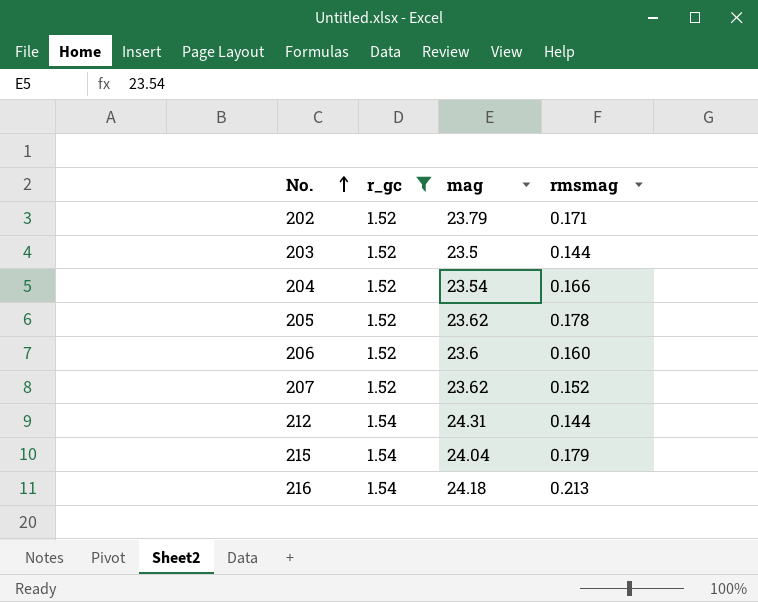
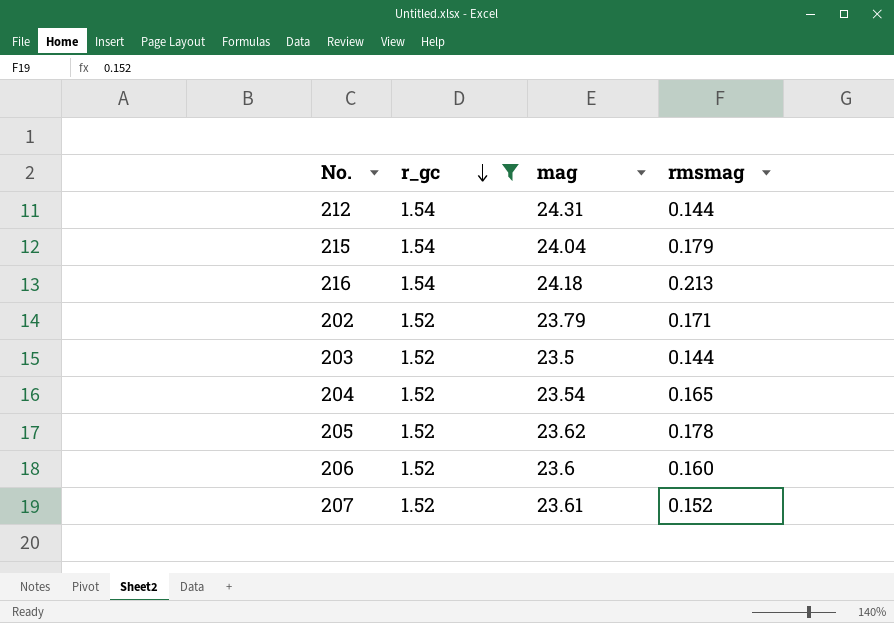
row order: No. ascending -> r_gc descending
204 | rmsmag: 0.166 -> 0.165
207 | mag: 23.62 -> 23.61

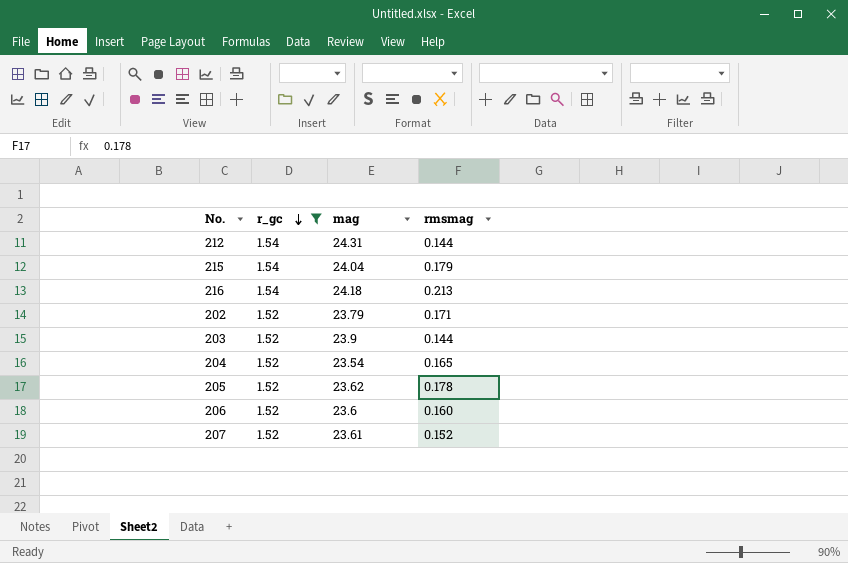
203 | mag: 23.5 -> 23.9

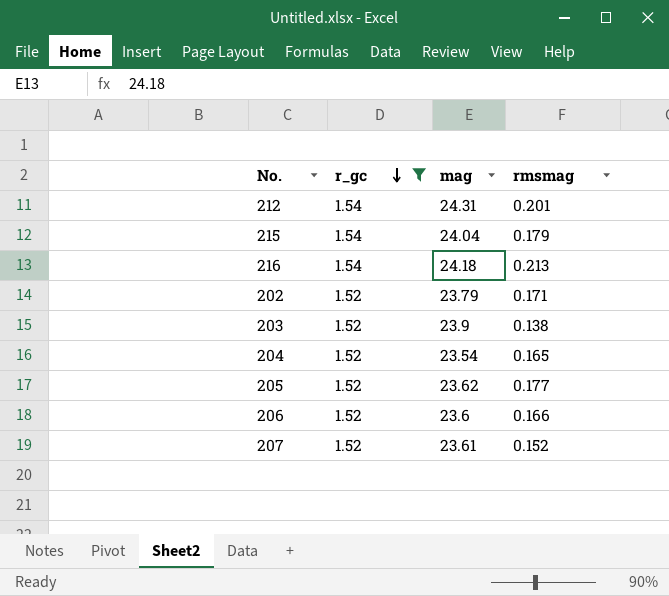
212 | rmsmag: 0.144 -> 0.201
203 | rmsmag: 0.144 -> 0.138
205 | rmsmag: 0.178 -> 0.177
206 | rmsmag: 0.160 -> 0.166

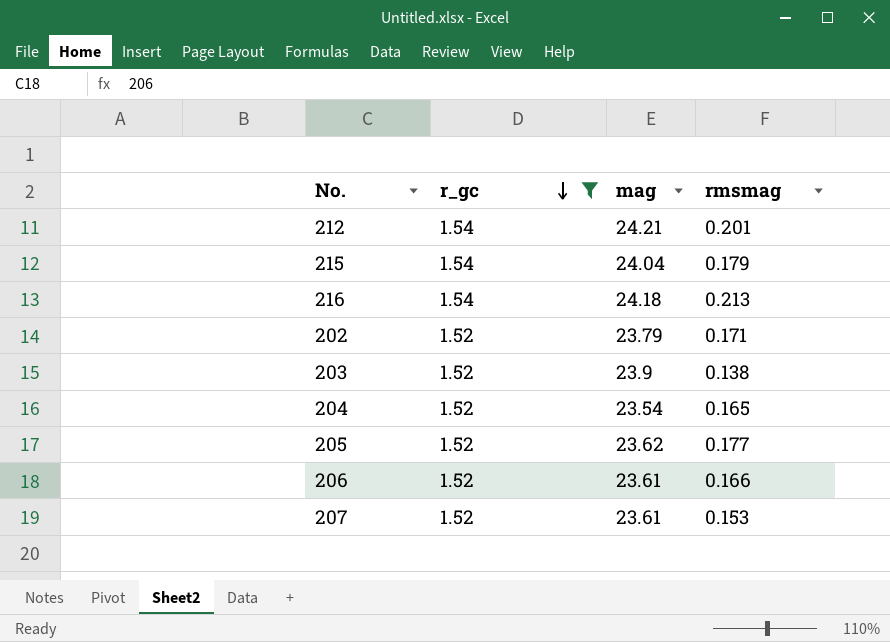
212 | mag: 24.31 -> 24.21
206 | mag: 23.6 -> 23.61
207 | rmsmag: 0.152 -> 0.153

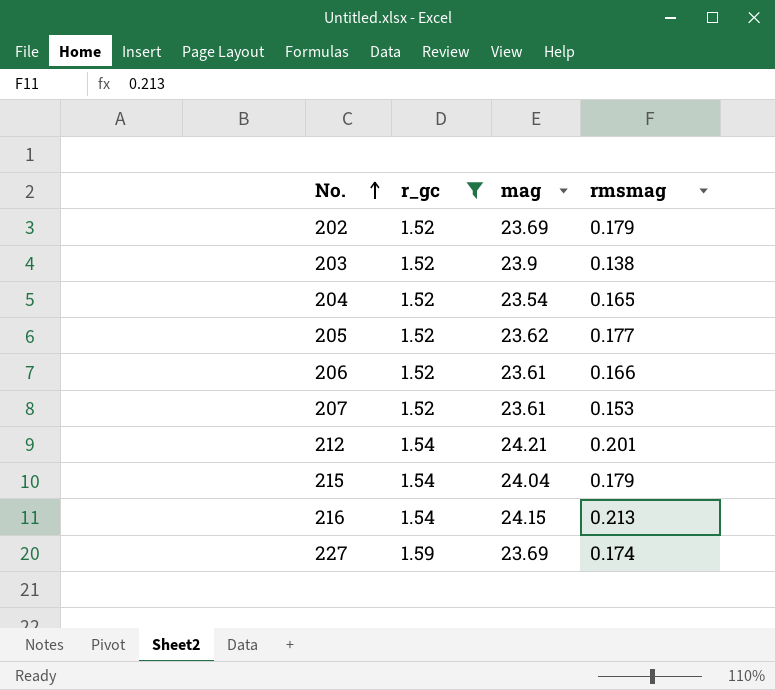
row order: r_gc descending -> No. ascending
202 | mag: 23.79 -> 23.69
202 | rmsmag: 0.171 -> 0.179
216 | mag: 24.18 -> 24.15
row 227: none -> 1.59 | 23.69 | 0.174

